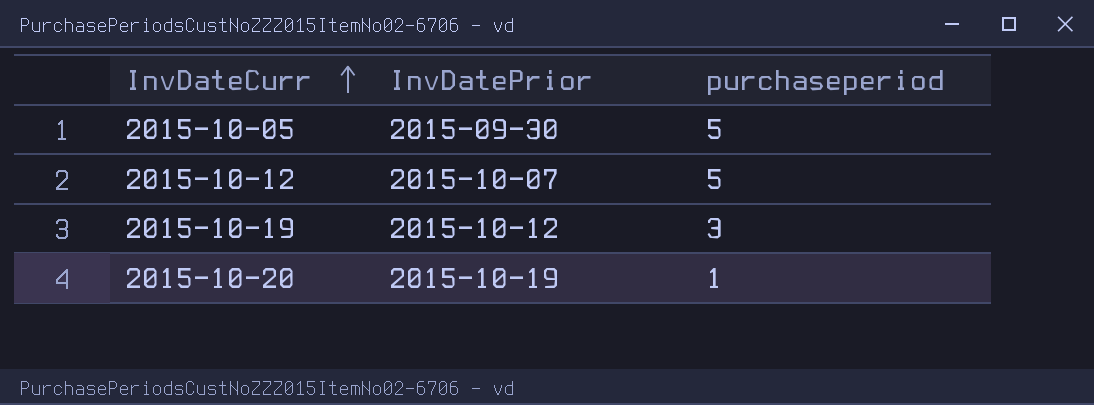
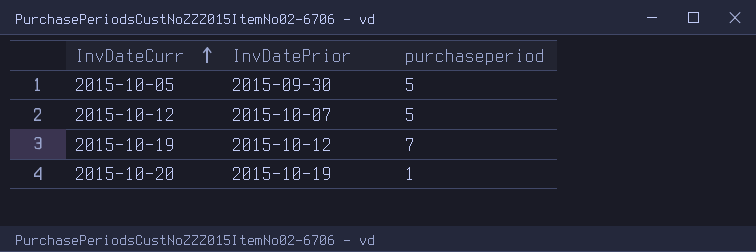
2015-10-19 | purchaseperiod: 3 -> 7

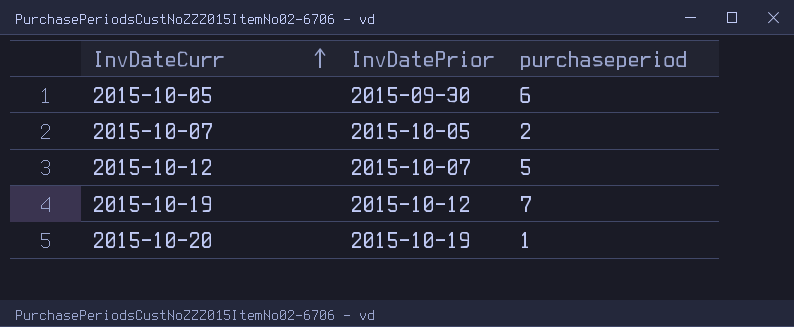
2015-10-05 | purchaseperiod: 5 -> 6
row 2015-10-07: none -> 2015-10-05 | 2

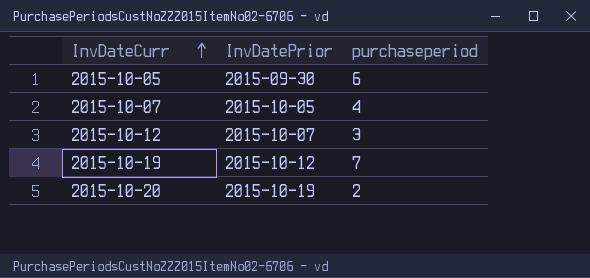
2015-10-07 | purchaseperiod: 2 -> 4
2015-10-12 | purchaseperiod: 5 -> 3
2015-10-20 | purchaseperiod: 1 -> 2

